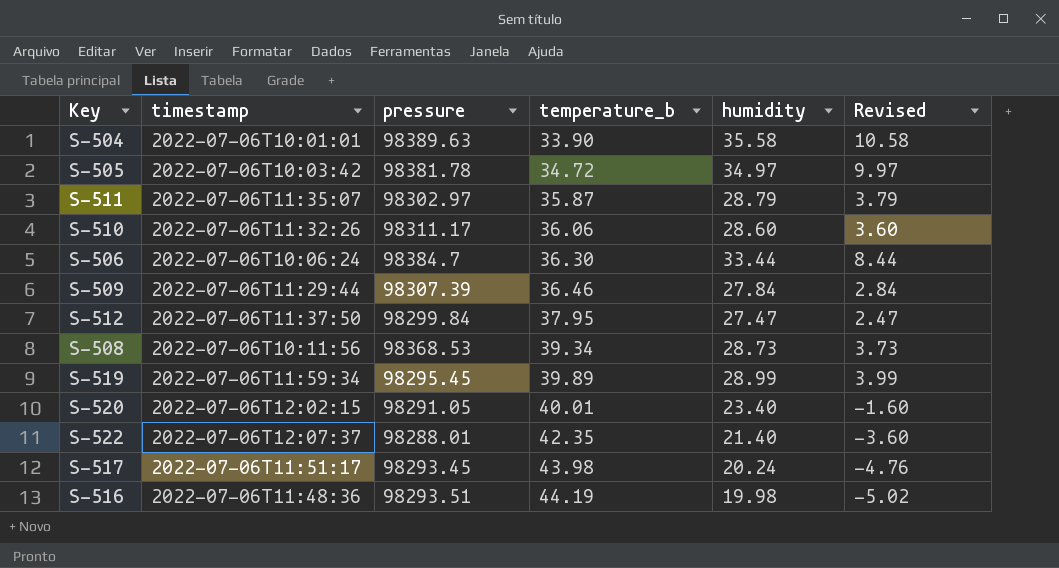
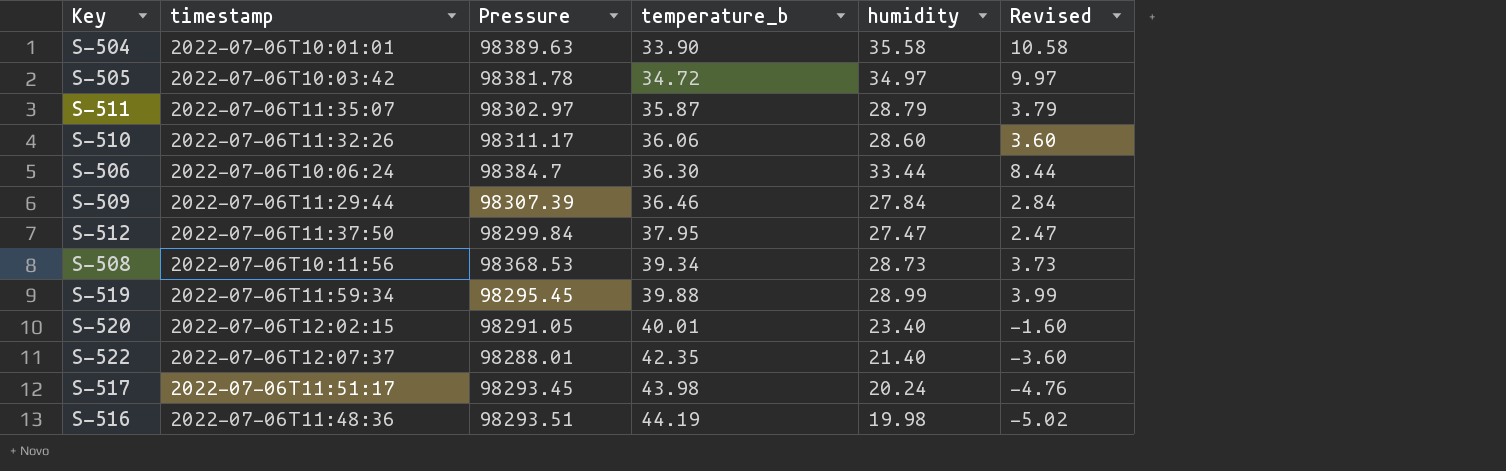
column name: pressure -> Pressure
S-519 | temperature_b: 39.89 -> 39.88

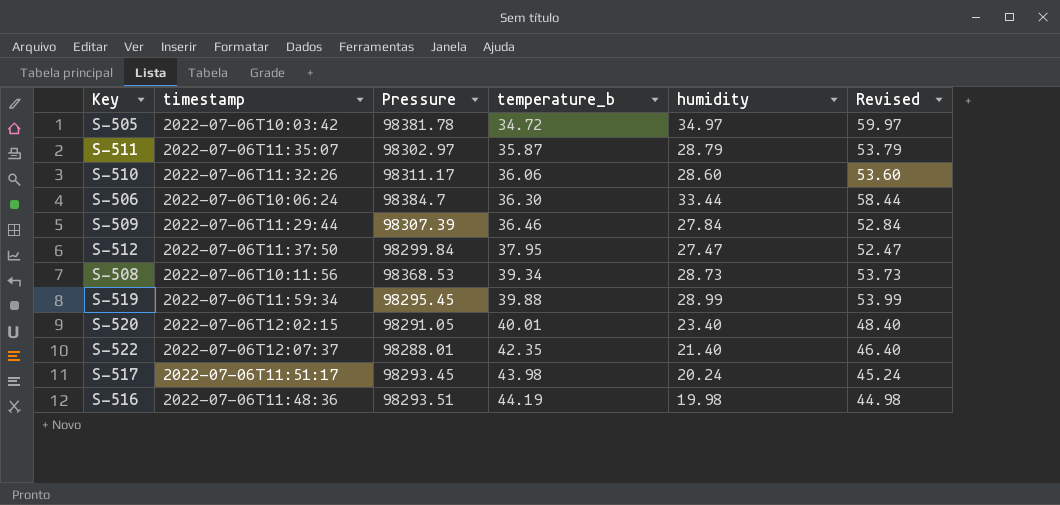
column Revised | formula: [humidity] - 25 -> [humidity] + 25
row S-504: 2022-07-06T10:01:01 | 98389.63 | 33.90 | 35.58 | 10.58 -> none

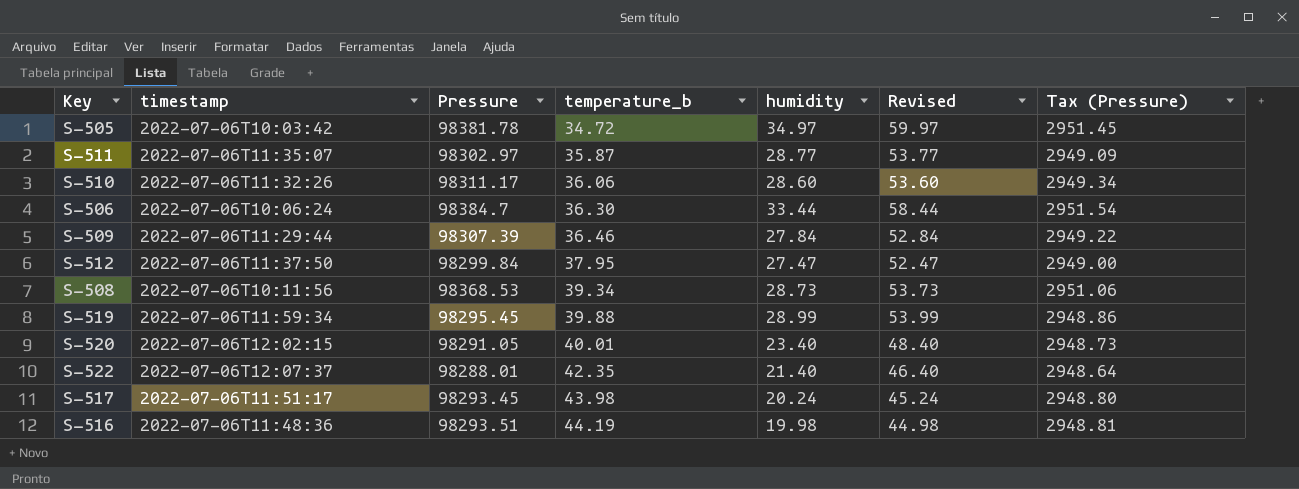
column Tax (Pressure) | formula: none -> [Pressure] * 0.03
S-511 | humidity: 28.79 -> 28.77
S-511 | Revised: 53.79 -> 53.77

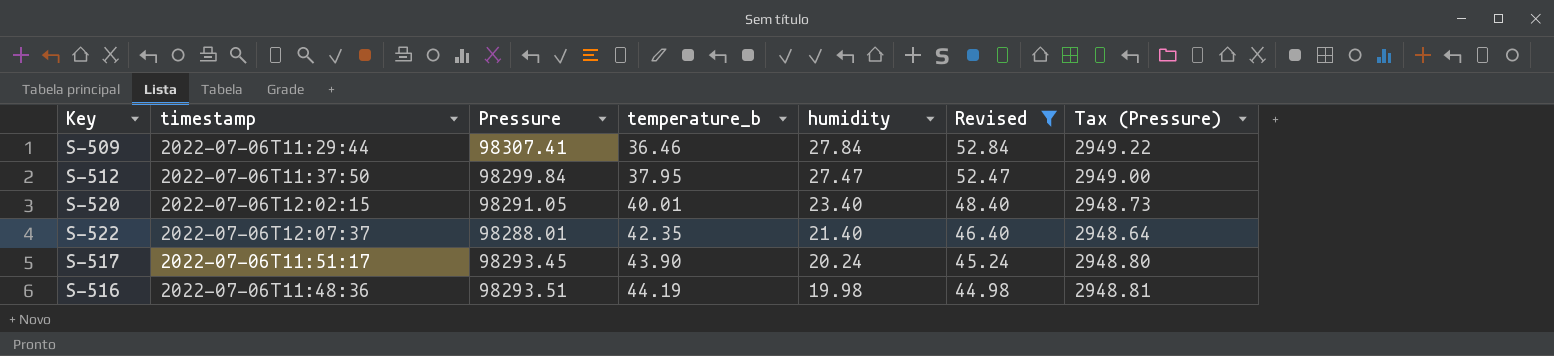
filter: none -> Revised <= 52.84
S-509 | Pressure: 98307.39 -> 98307.41
S-517 | temperature_b: 43.98 -> 43.90

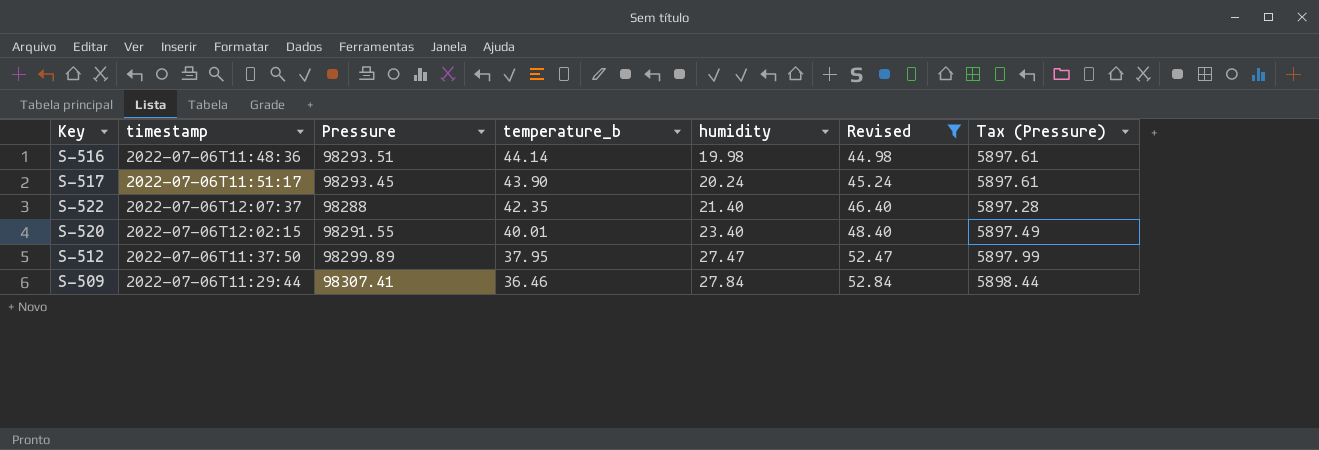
row order: temperature_b ascending -> temperature_b descending
column Tax (Pressure) | formula: [Pressure] * 0.03 -> [Pressure] * 0.06
S-516 | temperature_b: 44.19 -> 44.14
S-522 | Pressure: 98288.01 -> 98288
S-520 | Pressure: 98291.05 -> 98291.55
S-512 | Pressure: 98299.84 -> 98299.89

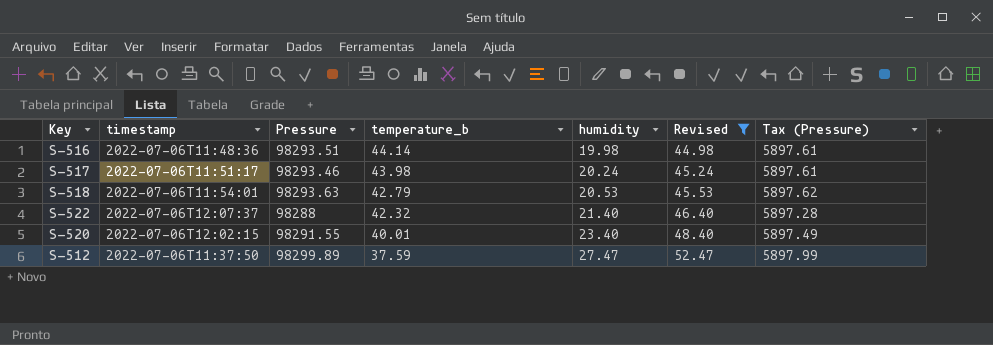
row S-509: 2022-07-06T11:29:44 | 98307.41 | 36.46 | 27.84 | 52.84 | 5898.44 -> none
S-517 | Pressure: 98293.45 -> 98293.46
S-517 | temperature_b: 43.90 -> 43.98
row S-518: none -> 2022-07-06T11:54:01 | 98293.63 | 42.79 | 20.53 | 45.53 | 5897.62
S-522 | temperature_b: 42.35 -> 42.32
S-512 | temperature_b: 37.95 -> 37.59

